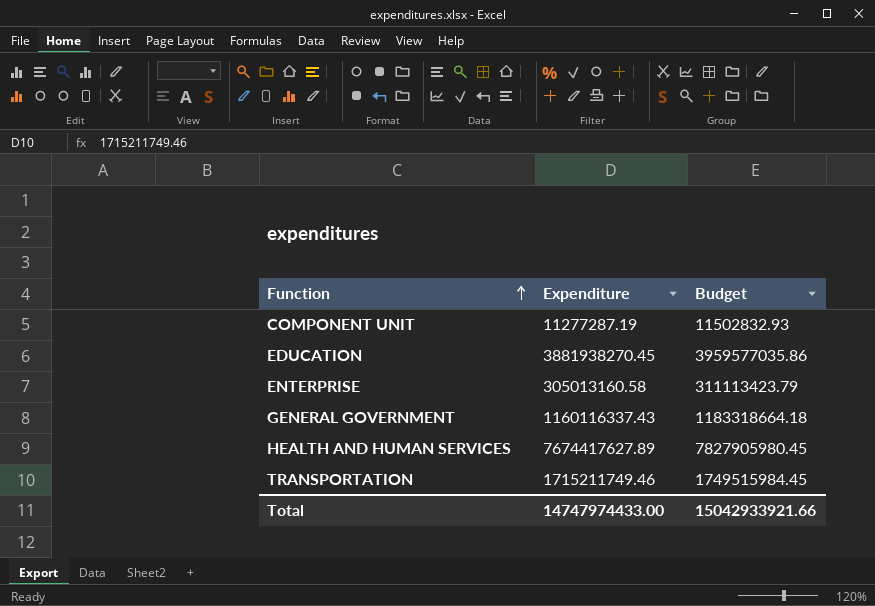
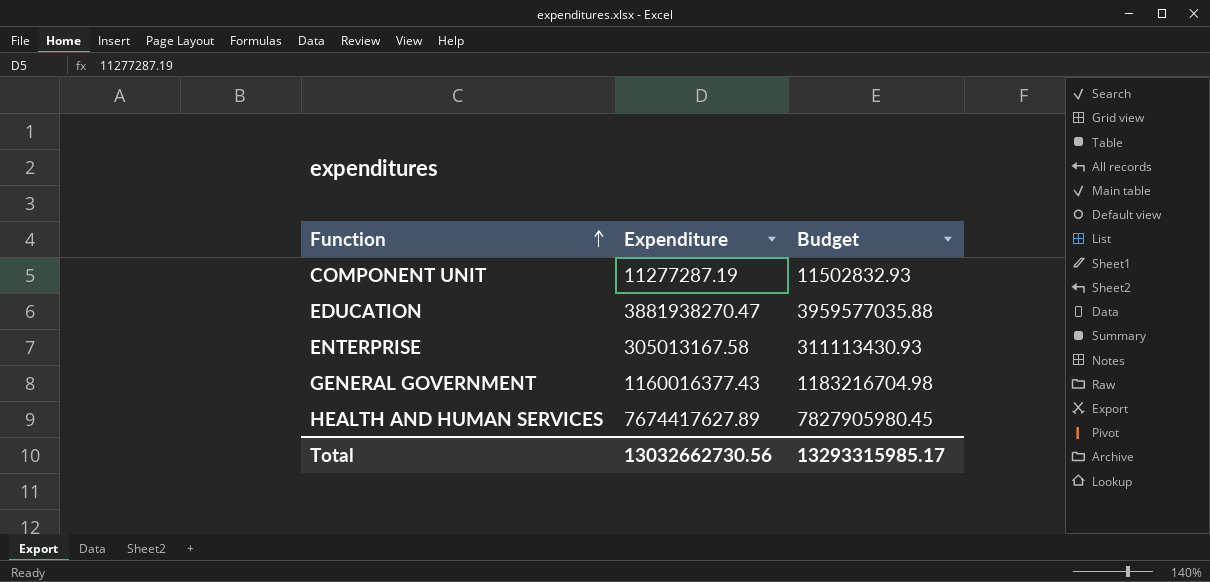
row TRANSPORTATION: 1715211749.46 | 1749515984.45 -> none
EDUCATION | Expenditure: 3881938270.45 -> 3881938270.47
EDUCATION | Budget: 3959577035.86 -> 3959577035.88
ENTERPRISE | Expenditure: 305013160.58 -> 305013167.58
ENTERPRISE | Budget: 311113423.79 -> 311113430.93
GENERAL GOVERNMENT | Expenditure: 1160116337.43 -> 1160016377.43
GENERAL GOVERNMENT | Budget: 1183318664.18 -> 1183216704.98
Total | Expenditure: 14747974433.00 -> 13032662730.56
Total | Budget: 15042933921.66 -> 13293315985.17

